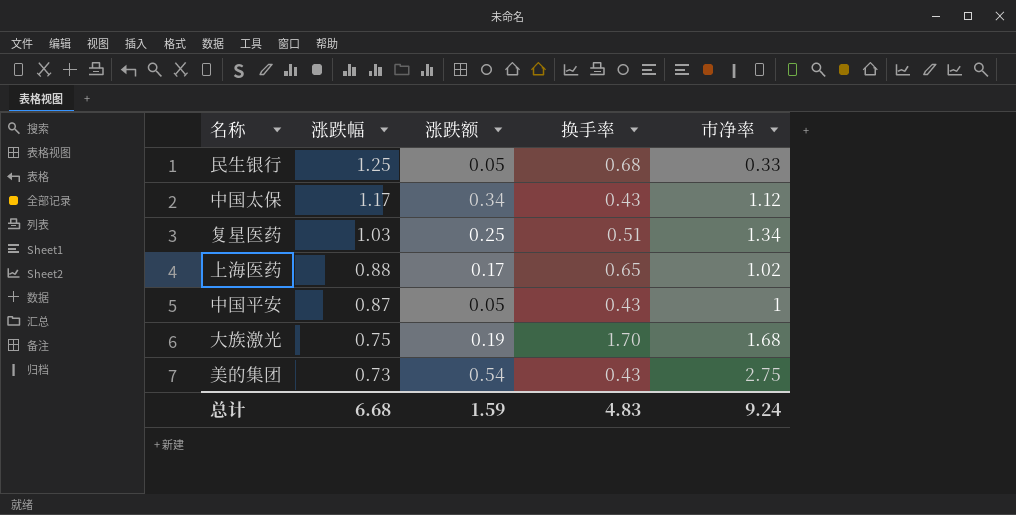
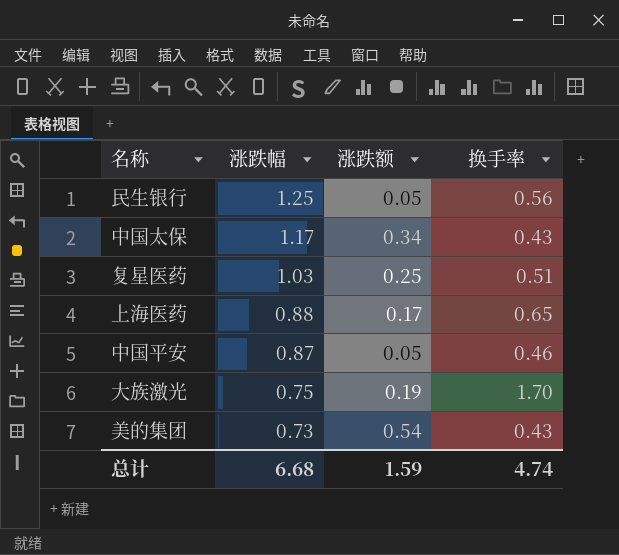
column 市净率 | position: 5 -> none
民生银行 | 换手率: 0.68 -> 0.56
中国平安 | 换手率: 0.43 -> 0.46
总计 | 换手率: 4.83 -> 4.74

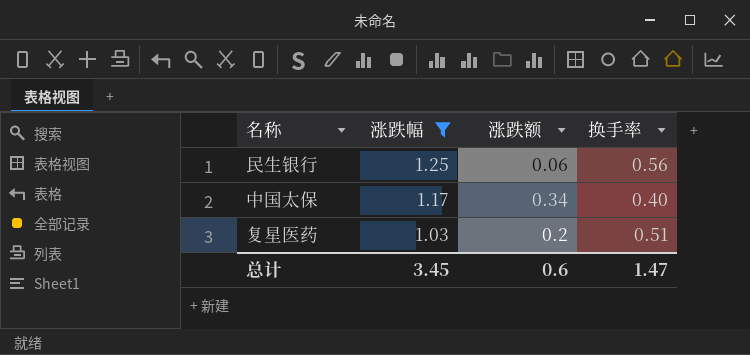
filter: none -> 涨跌幅 >= 1.03
民生银行 | 涨跌额: 0.05 -> 0.06
中国太保 | 换手率: 0.43 -> 0.40
复星医药 | 涨跌额: 0.25 -> 0.2
总计 | 涨跌幅: 6.68 -> 3.45
总计 | 涨跌额: 1.59 -> 0.6
总计 | 换手率: 4.74 -> 1.47

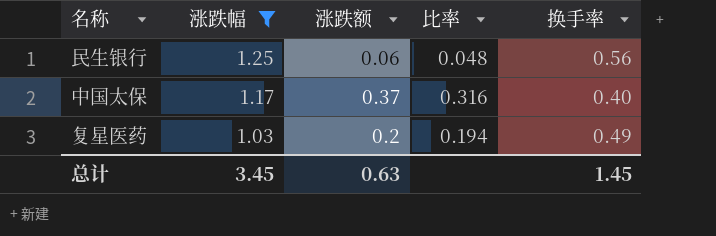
column 比率 | formula: none -> [涨跌额] / [涨跌幅]
中国太保 | 涨跌额: 0.34 -> 0.37
复星医药 | 换手率: 0.51 -> 0.49
总计 | 涨跌额: 0.6 -> 0.63
总计 | 换手率: 1.47 -> 1.45

